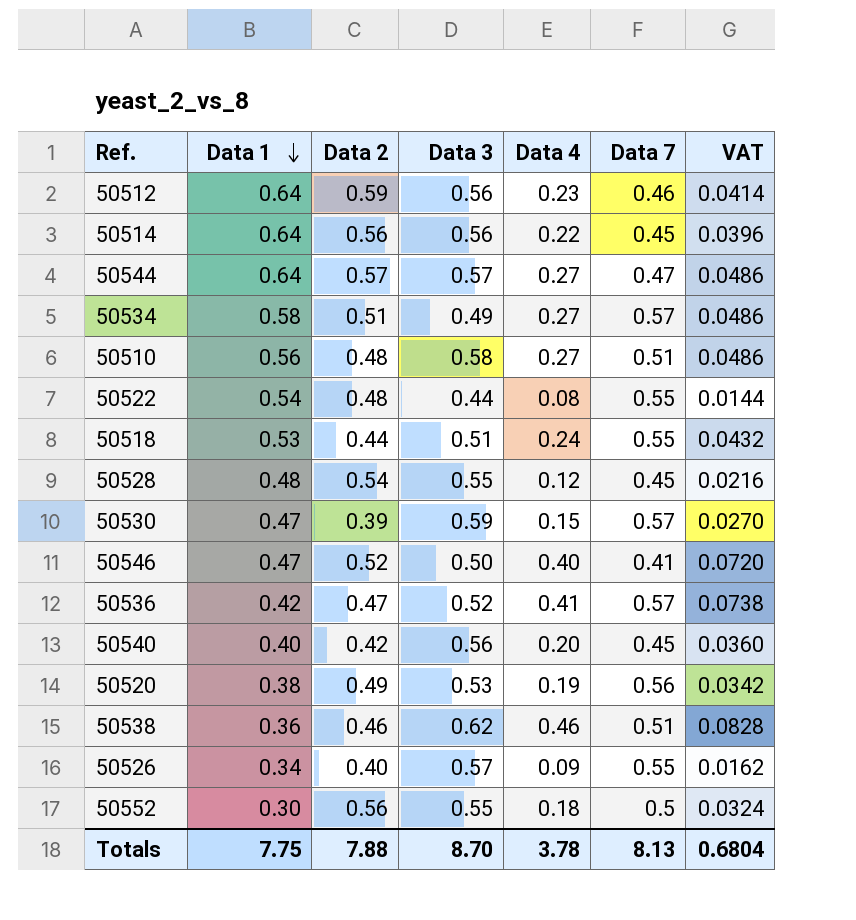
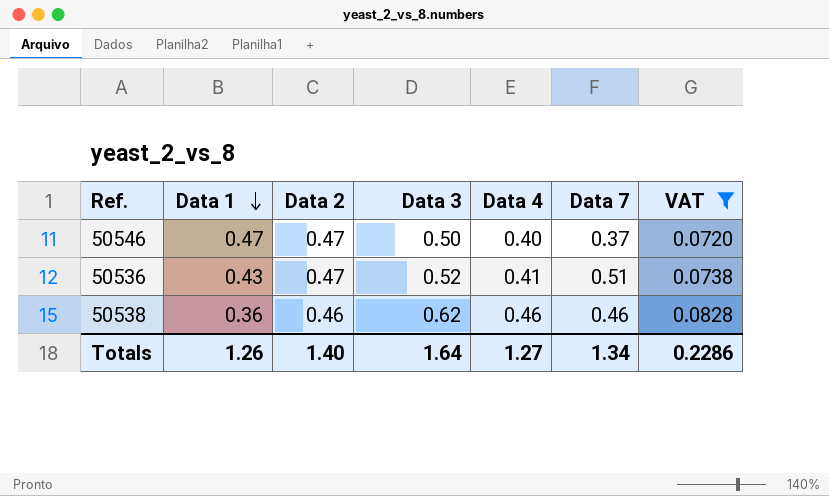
filter: none -> VAT >= 0.0720
50546 | Data 2: 0.52 -> 0.47
50546 | Data 7: 0.41 -> 0.37
50536 | Data 1: 0.42 -> 0.43
50536 | Data 7: 0.57 -> 0.51
50538 | Data 7: 0.51 -> 0.46
Totals | Data 1: 7.75 -> 1.26
Totals | Data 2: 7.88 -> 1.40
Totals | Data 3: 8.70 -> 1.64
Totals | Data 4: 3.78 -> 1.27
Totals | Data 7: 8.13 -> 1.34
Totals | VAT: 0.6804 -> 0.2286

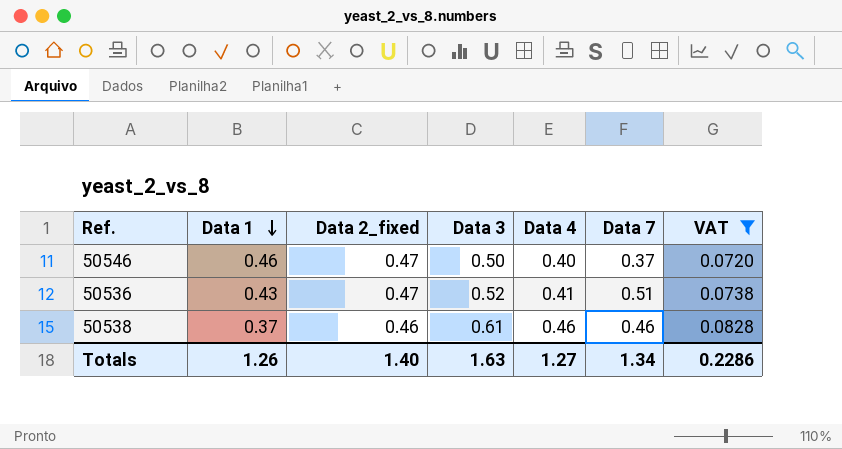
column name: Data 2 -> Data 2_fixed
50546 | Data 1: 0.47 -> 0.46
50538 | Data 1: 0.36 -> 0.37
50538 | Data 3: 0.62 -> 0.61
Totals | Data 3: 1.64 -> 1.63

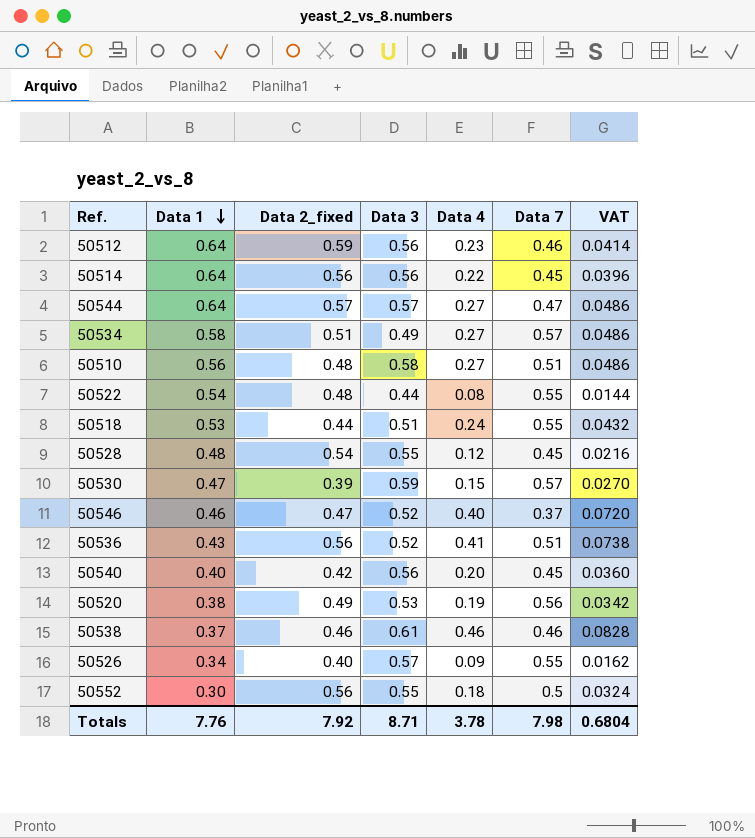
filter: VAT >= 0.0720 -> none
50546 | Data 3: 0.50 -> 0.52
50536 | Data 2_fixed: 0.47 -> 0.56
Totals | Data 1: 1.26 -> 7.76
Totals | Data 2_fixed: 1.40 -> 7.92
Totals | Data 3: 1.63 -> 8.71
Totals | Data 4: 1.27 -> 3.78
Totals | Data 7: 1.34 -> 7.98
Totals | VAT: 0.2286 -> 0.6804

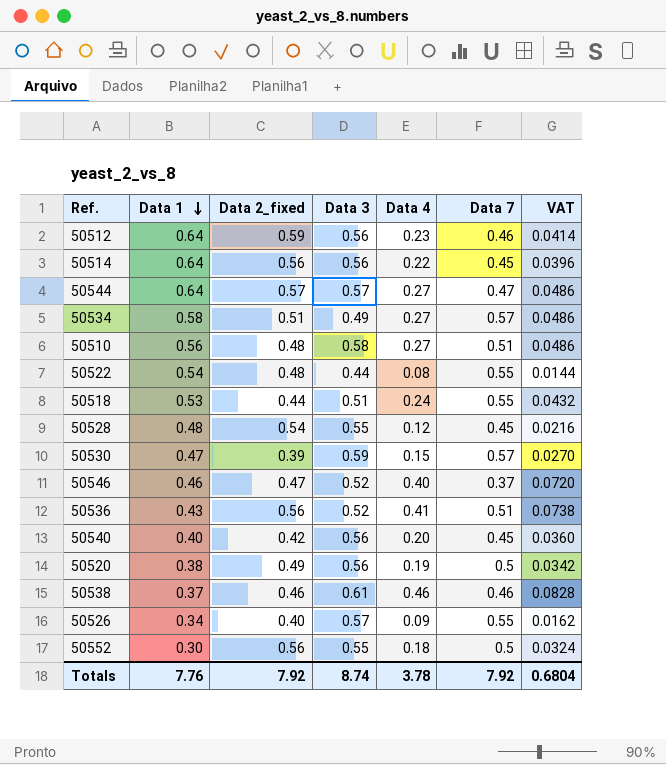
50520 | Data 3: 0.53 -> 0.56
50520 | Data 7: 0.56 -> 0.5
Totals | Data 3: 8.71 -> 8.74
Totals | Data 7: 7.98 -> 7.92

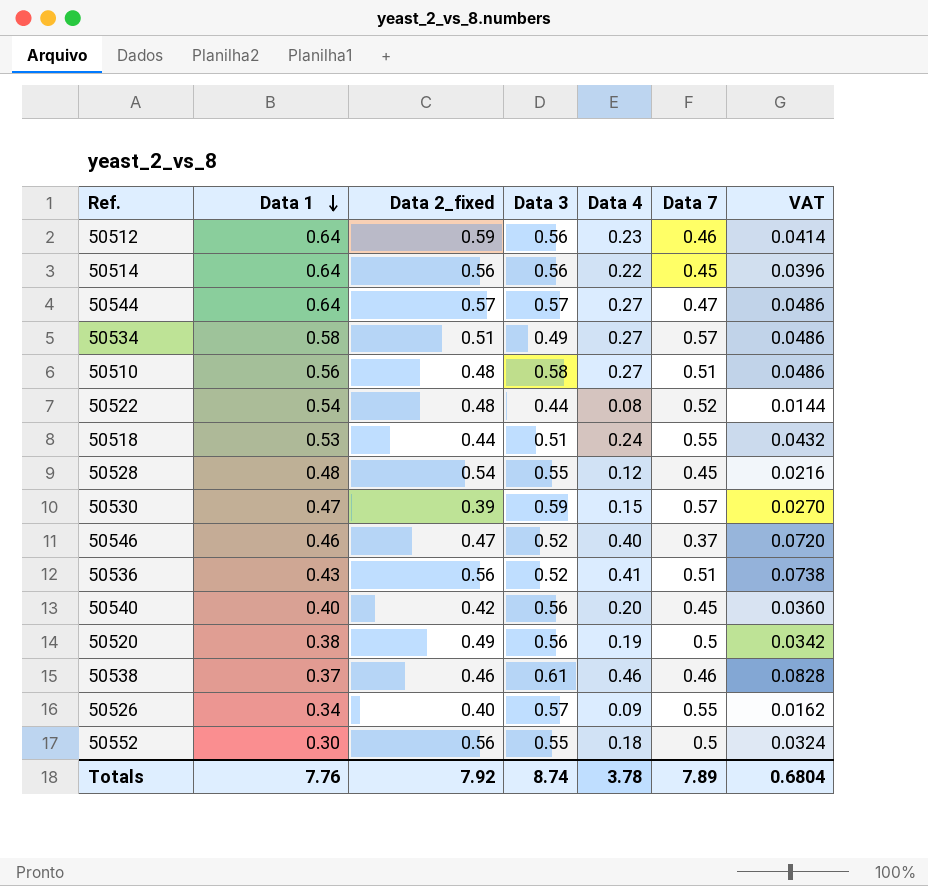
50522 | Data 7: 0.55 -> 0.52
Totals | Data 7: 7.92 -> 7.89

